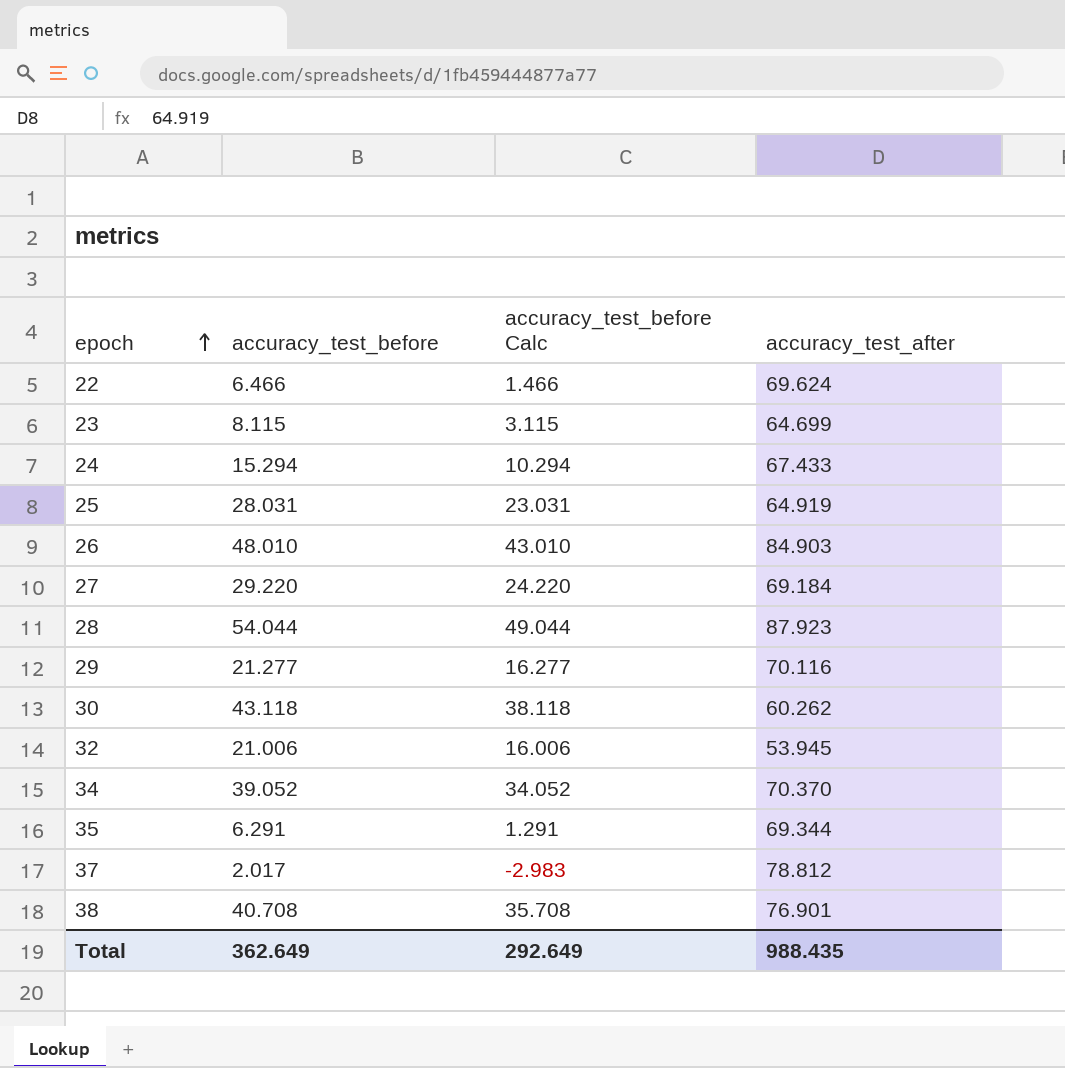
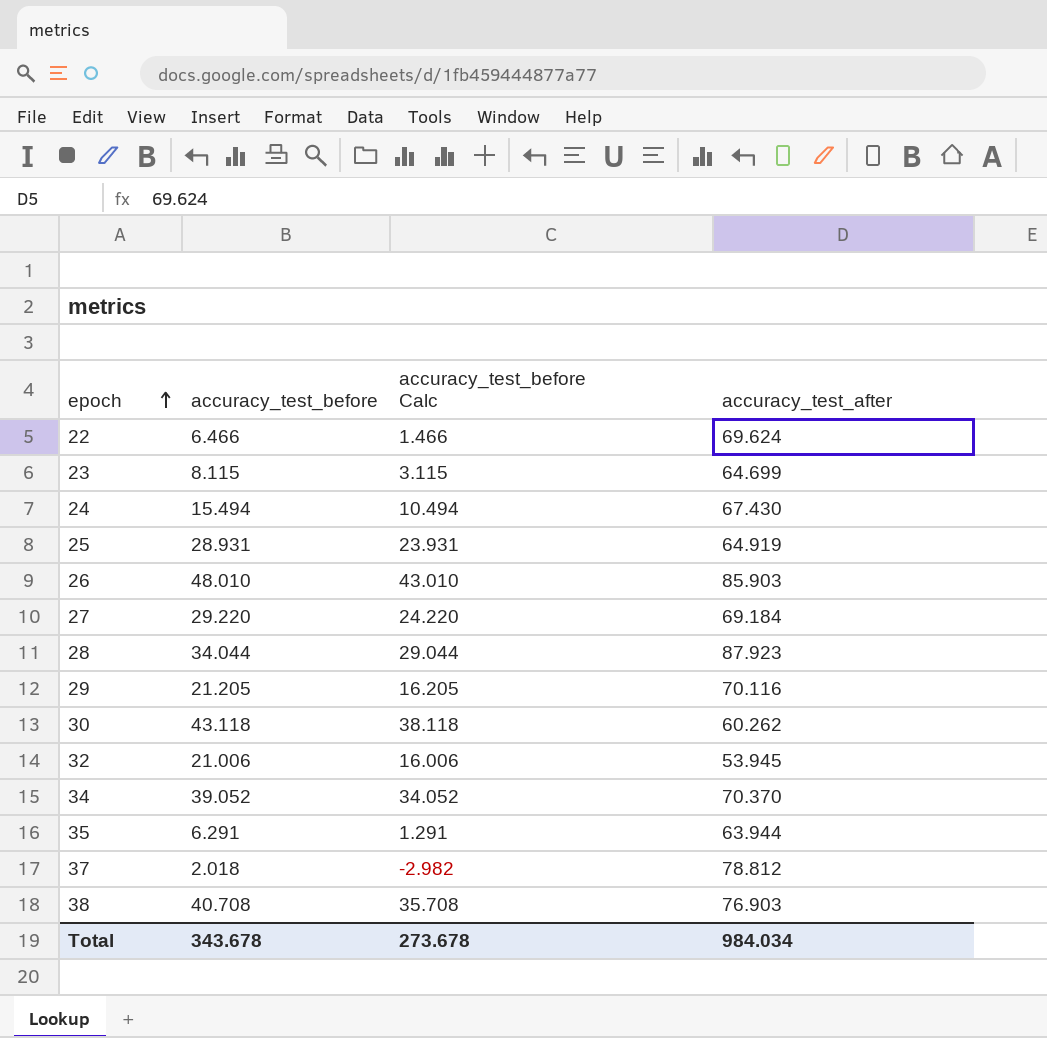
24 | accuracy_test_before: 15.294 -> 15.494
24 | accuracy_test_before Calc: 10.294 -> 10.494
24 | accuracy_test_after: 67.433 -> 67.430
25 | accuracy_test_before: 28.031 -> 28.931
25 | accuracy_test_before Calc: 23.031 -> 23.931
26 | accuracy_test_after: 84.903 -> 85.903
28 | accuracy_test_before: 54.044 -> 34.044
28 | accuracy_test_before Calc: 49.044 -> 29.044
29 | accuracy_test_before: 21.277 -> 21.205
29 | accuracy_test_before Calc: 16.277 -> 16.205
35 | accuracy_test_after: 69.344 -> 63.944
37 | accuracy_test_before: 2.017 -> 2.018
37 | accuracy_test_before Calc: -2.983 -> -2.982
38 | accuracy_test_after: 76.901 -> 76.903
Total | accuracy_test_before: 362.649 -> 343.678
Total | accuracy_test_before Calc: 292.649 -> 273.678
Total | accuracy_test_after: 988.435 -> 984.034

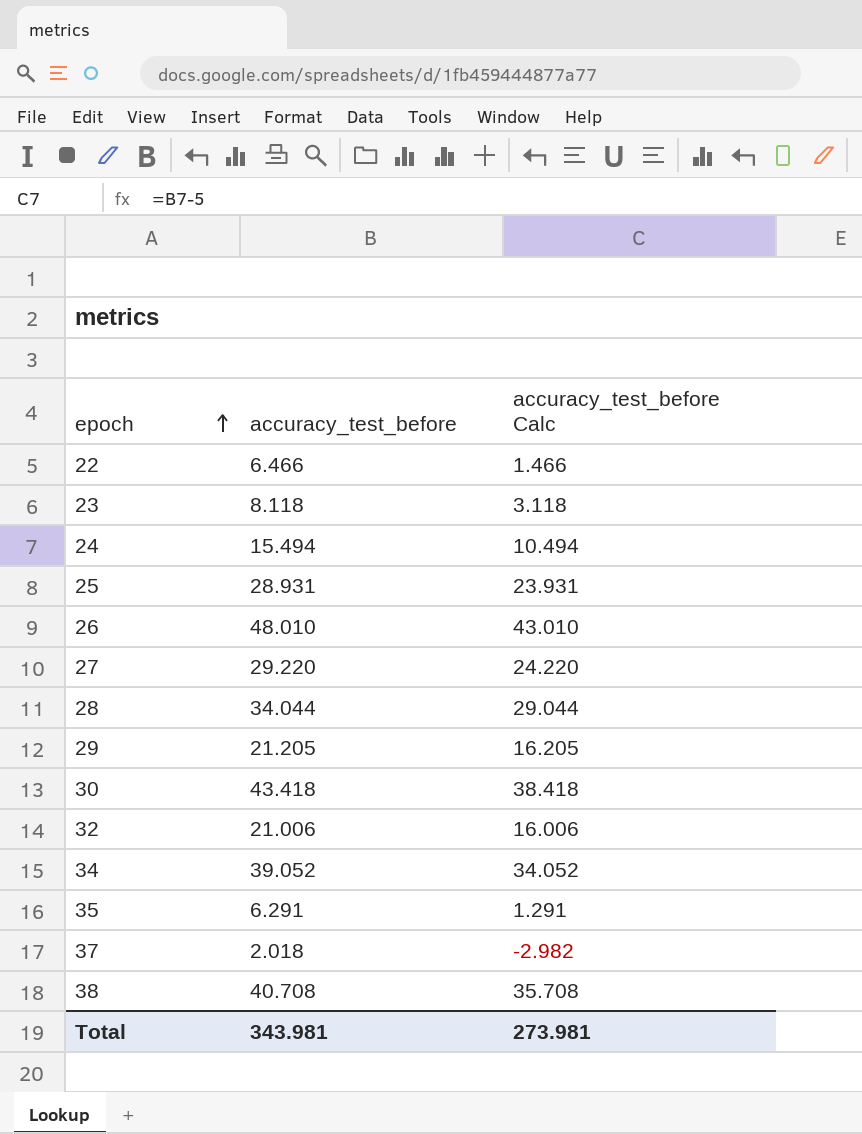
column accuracy_test_after | position: 4 -> none
23 | accuracy_test_before: 8.115 -> 8.118
23 | accuracy_test_before Calc: 3.115 -> 3.118
30 | accuracy_test_before: 43.118 -> 43.418
30 | accuracy_test_before Calc: 38.118 -> 38.418
Total | accuracy_test_before: 343.678 -> 343.981
Total | accuracy_test_before Calc: 273.678 -> 273.981

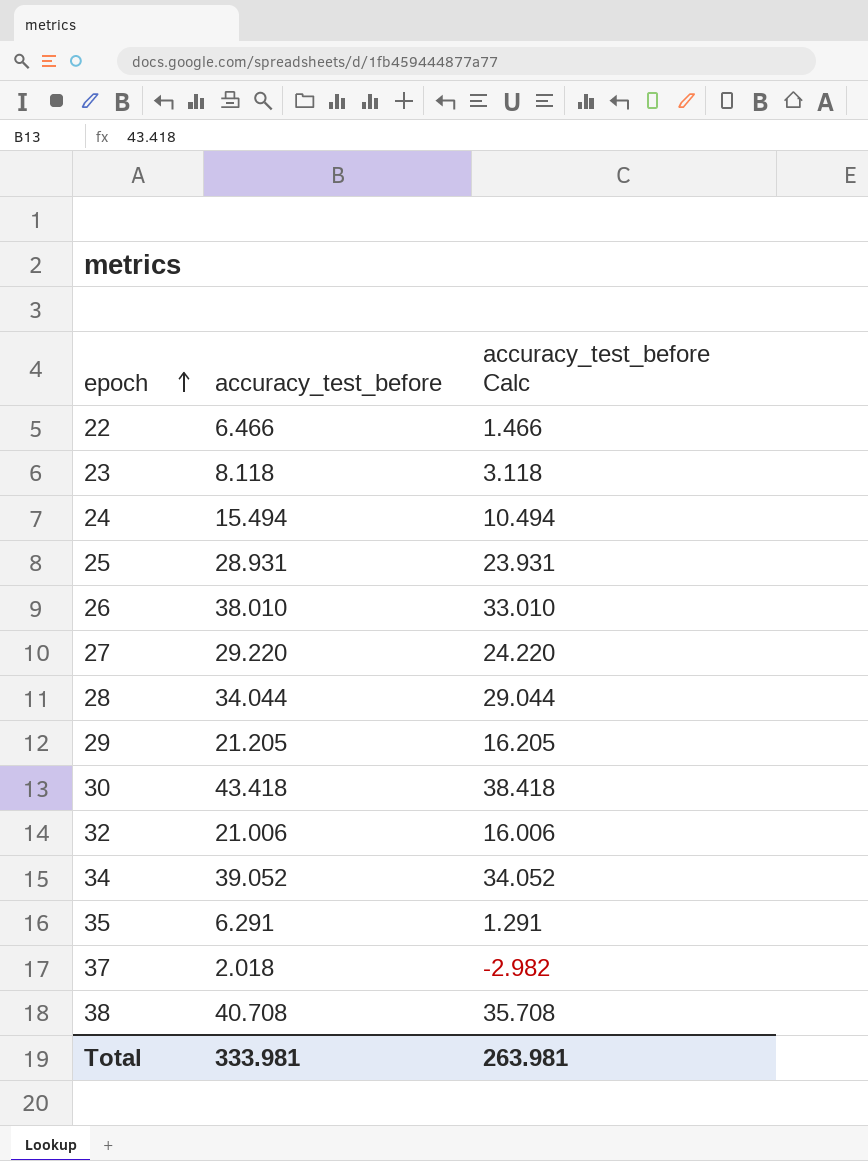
26 | accuracy_test_before: 48.010 -> 38.010
26 | accuracy_test_before Calc: 43.010 -> 33.010
Total | accuracy_test_before: 343.981 -> 333.981
Total | accuracy_test_before Calc: 273.981 -> 263.981

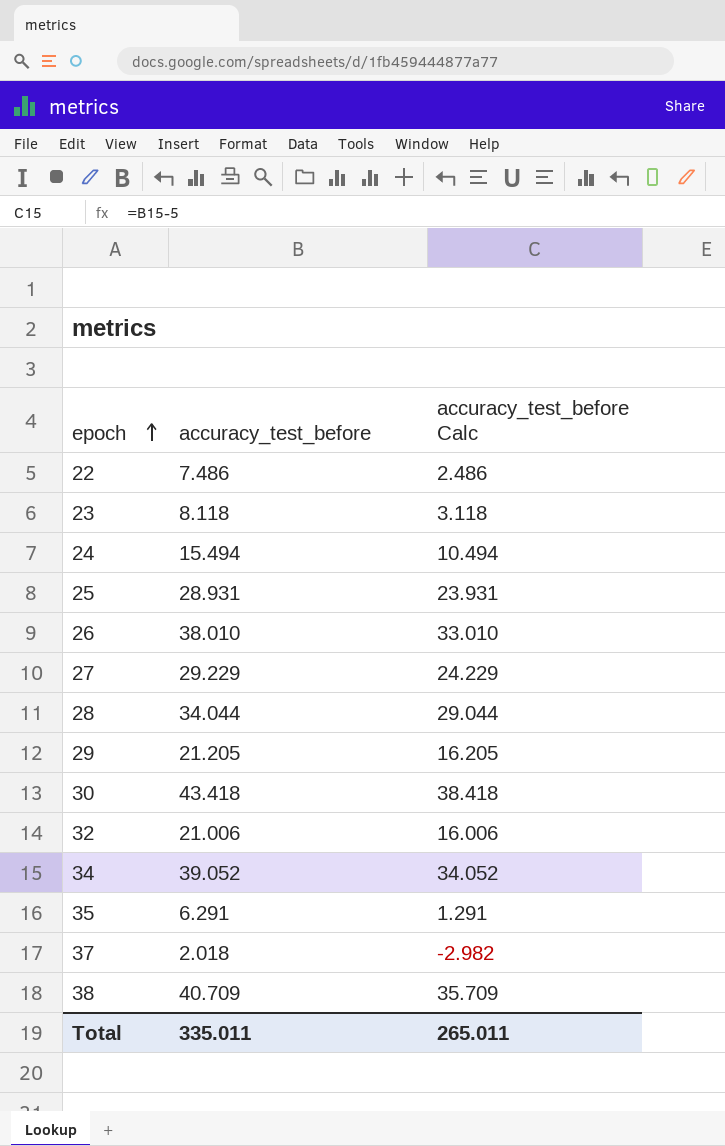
22 | accuracy_test_before: 6.466 -> 7.486
22 | accuracy_test_before Calc: 1.466 -> 2.486
27 | accuracy_test_before: 29.220 -> 29.229
27 | accuracy_test_before Calc: 24.220 -> 24.229
38 | accuracy_test_before: 40.708 -> 40.709
38 | accuracy_test_before Calc: 35.708 -> 35.709
Total | accuracy_test_before: 333.981 -> 335.011
Total | accuracy_test_before Calc: 263.981 -> 265.011

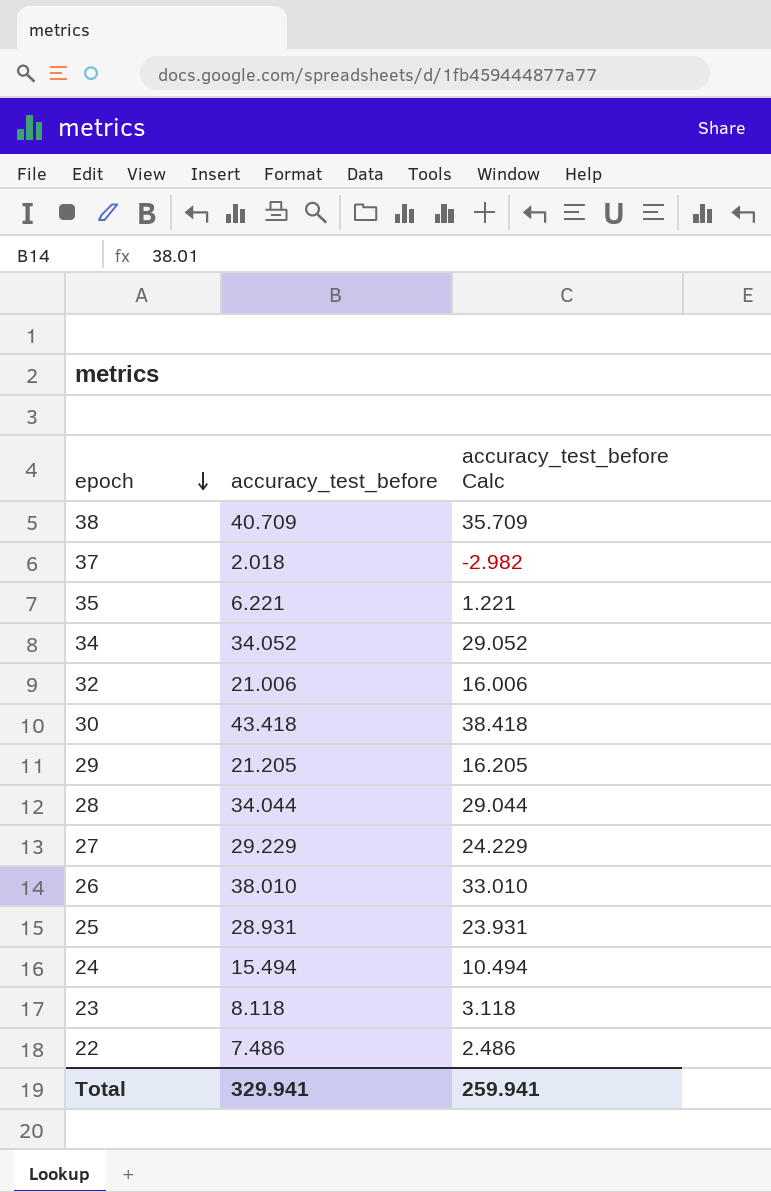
row order: epoch ascending -> epoch descending
35 | accuracy_test_before: 6.291 -> 6.221
35 | accuracy_test_before Calc: 1.291 -> 1.221
34 | accuracy_test_before: 39.052 -> 34.052
34 | accuracy_test_before Calc: 34.052 -> 29.052
Total | accuracy_test_before: 335.011 -> 329.941
Total | accuracy_test_before Calc: 265.011 -> 259.941

